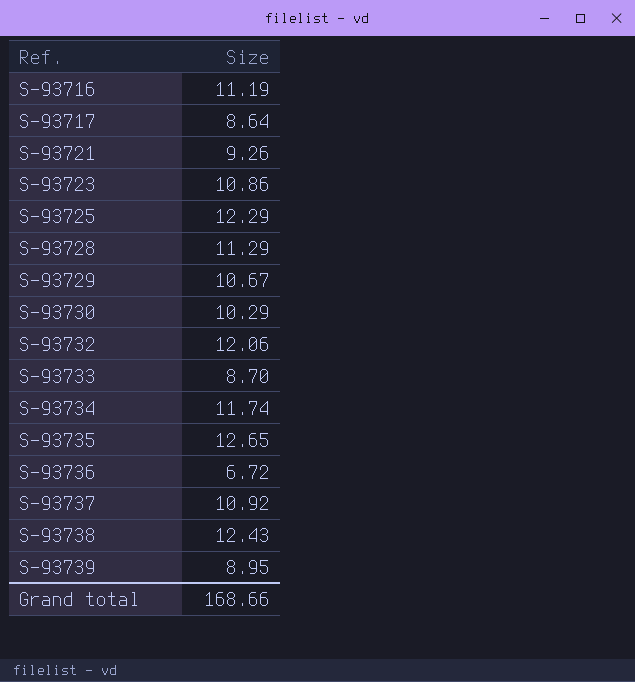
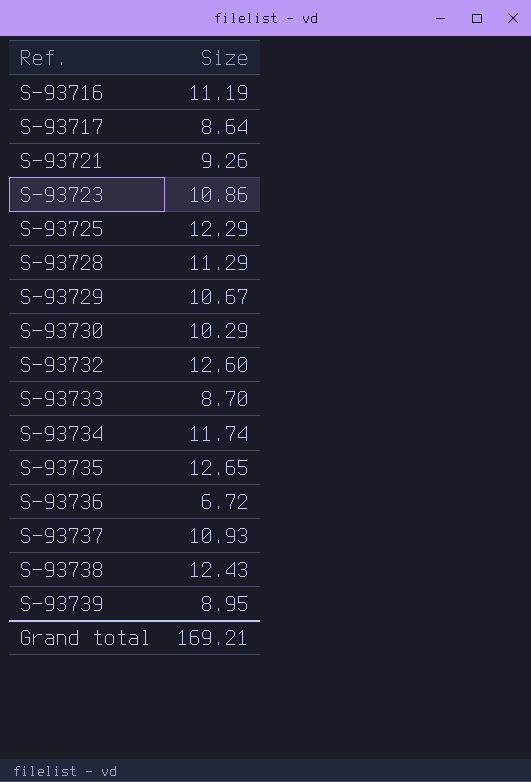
S-93732 | Size: 12.06 -> 12.60
S-93737 | Size: 10.92 -> 10.93
Grand total | Size: 168.66 -> 169.21

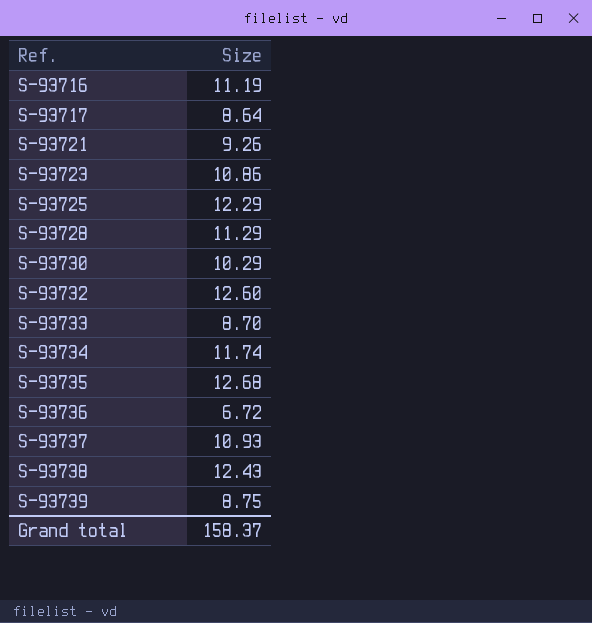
row S-93729: 10.67 -> none
S-93735 | Size: 12.65 -> 12.68
S-93739 | Size: 8.95 -> 8.75
Grand total | Size: 169.21 -> 158.37

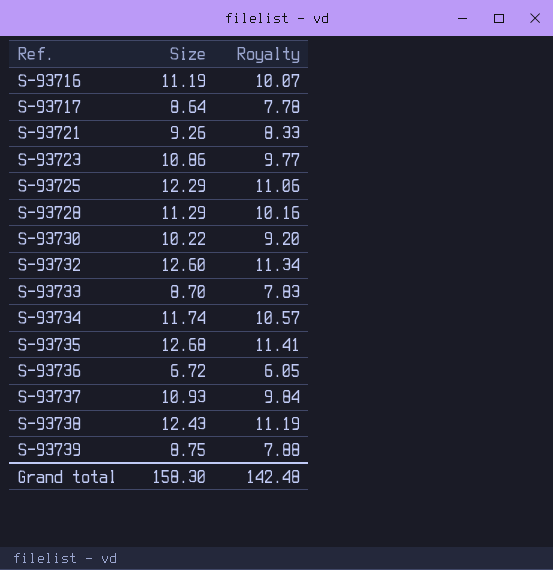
column Royalty | formula: none -> [Size] * 0.9
S-93730 | Size: 10.29 -> 10.22
Grand total | Size: 158.37 -> 158.30

